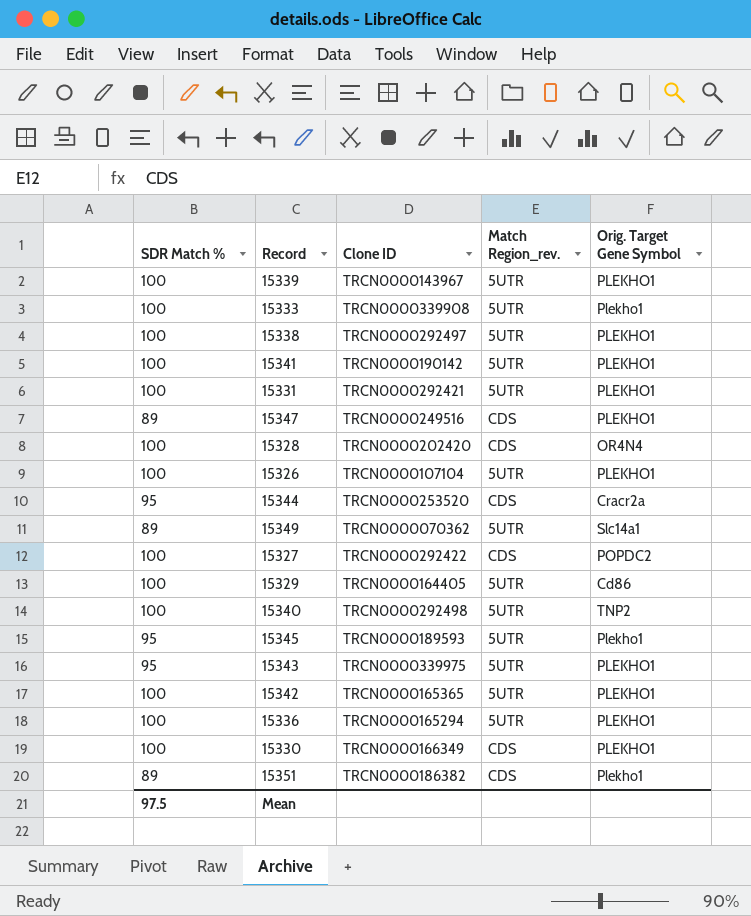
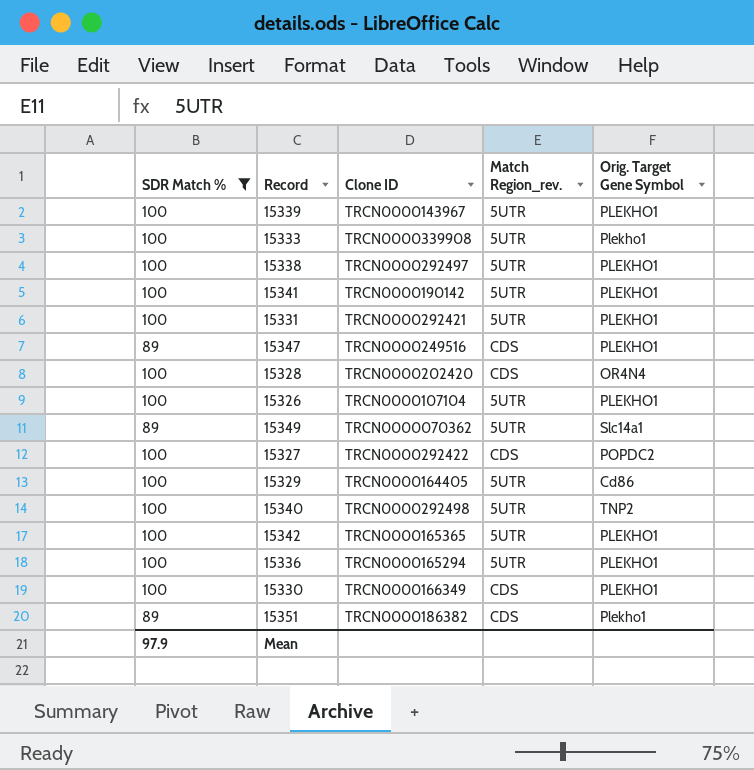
filter: none -> SDR Match % != 95
Mean | SDR Match %: 97.5 -> 97.9

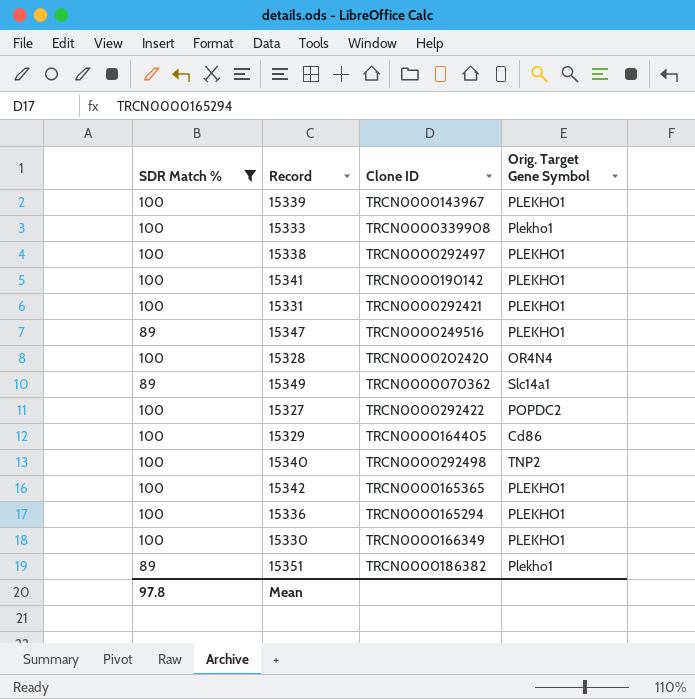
column Match Region_rev. | position: 4 -> none
row 15326: 100 | TRCN0000107104 | 5UTR | PLEKHO1 -> none
Mean | SDR Match %: 97.9 -> 97.8

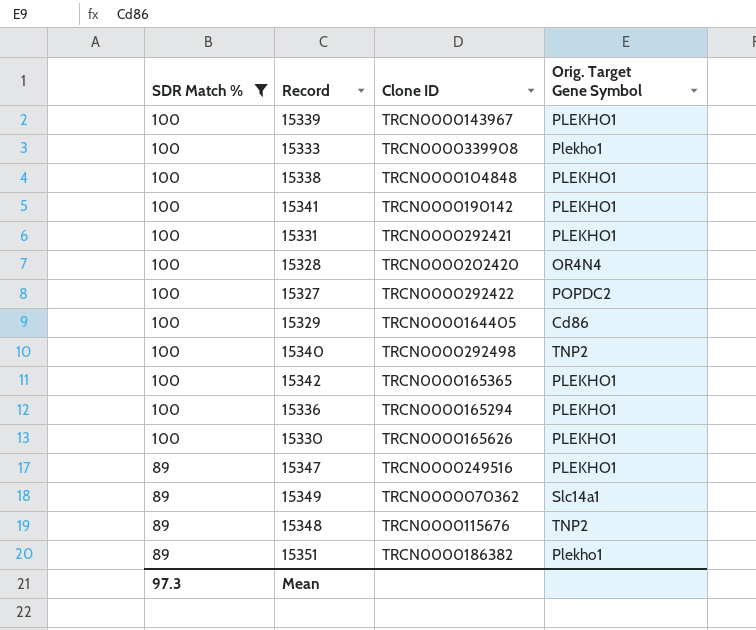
row order: none -> SDR Match % descending
15338 | Clone ID: TRCN0000292497 -> TRCN0000104848
15330 | Clone ID: TRCN0000166349 -> TRCN0000165626
row 15348: none -> 89 | TRCN0000115676 | TNP2
Mean | SDR Match %: 97.8 -> 97.3

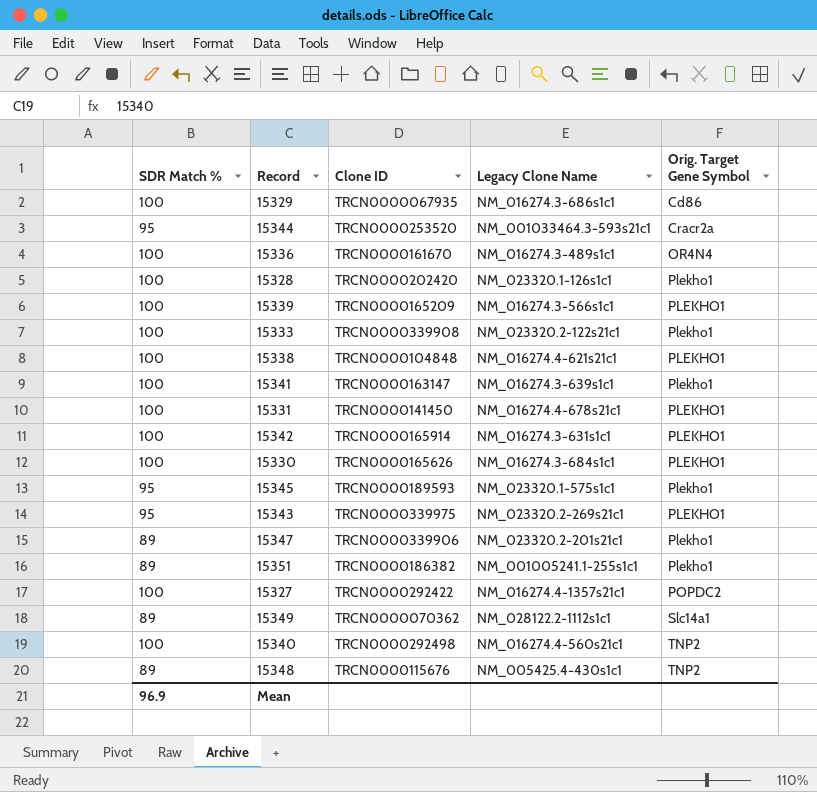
filter: SDR Match % != 95 -> none
row order: SDR Match % descending -> Orig. Target Gene Symbol ascending
column Legacy Clone Name | position: none -> 4
15329 | Clone ID: TRCN0000164405 -> TRCN0000067935
15336 | Clone ID: TRCN0000165294 -> TRCN0000161670
15336 | Orig. Target Gene Symbol: PLEKHO1 -> OR4N4
15328 | Orig. Target Gene Symbol: OR4N4 -> Plekho1
15339 | Clone ID: TRCN0000143967 -> TRCN0000165209
15341 | Clone ID: TRCN0000190142 -> TRCN0000163147
15341 | Orig. Target Gene Symbol: PLEKHO1 -> Plekho1
15331 | Clone ID: TRCN0000292421 -> TRCN0000141450
15342 | Clone ID: TRCN0000165365 -> TRCN0000165914
15347 | Clone ID: TRCN0000249516 -> TRCN0000339906
15347 | Orig. Target Gene Symbol: PLEKHO1 -> Plekho1
Mean | SDR Match %: 97.3 -> 96.9

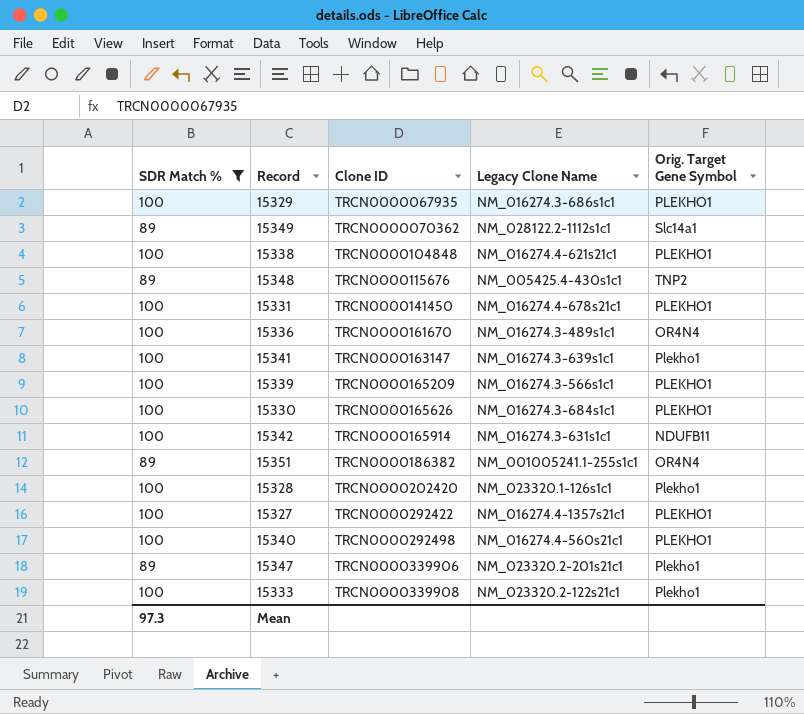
filter: none -> SDR Match % != 95
row order: Orig. Target Gene Symbol ascending -> Clone ID ascending
15329 | Orig. Target Gene Symbol: Cd86 -> PLEKHO1
15342 | Orig. Target Gene Symbol: PLEKHO1 -> NDUFB11
15351 | Orig. Target Gene Symbol: Plekho1 -> OR4N4
15327 | Orig. Target Gene Symbol: POPDC2 -> PLEKHO1
15340 | Orig. Target Gene Symbol: TNP2 -> PLEKHO1
Mean | SDR Match %: 96.9 -> 97.3

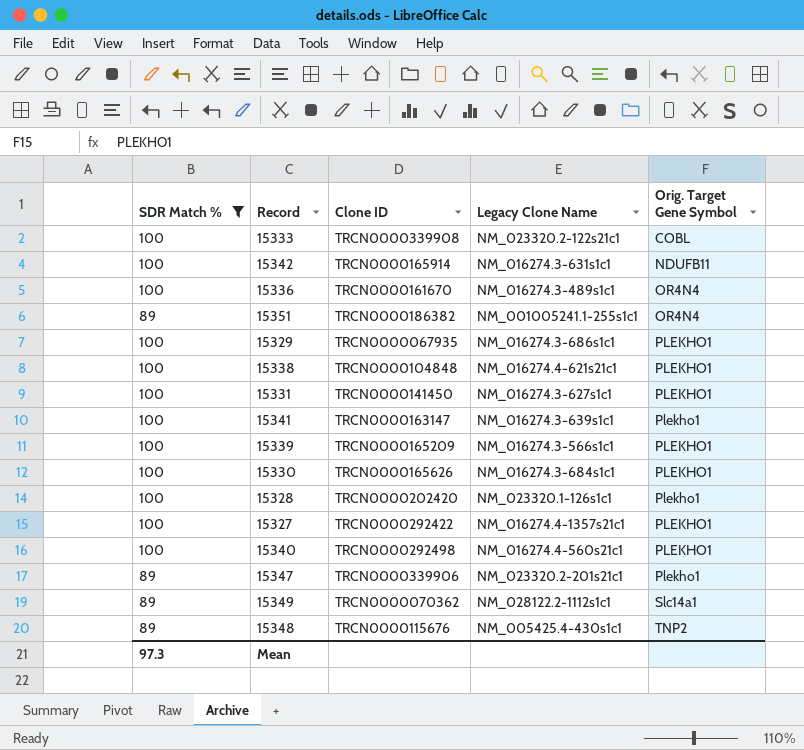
row order: Clone ID ascending -> Orig. Target Gene Symbol ascending
15333 | Orig. Target Gene Symbol: Plekho1 -> COBL
15331 | Legacy Clone Name: NM_016274.4-678s21c1 -> NM_016274.3-627s1c1

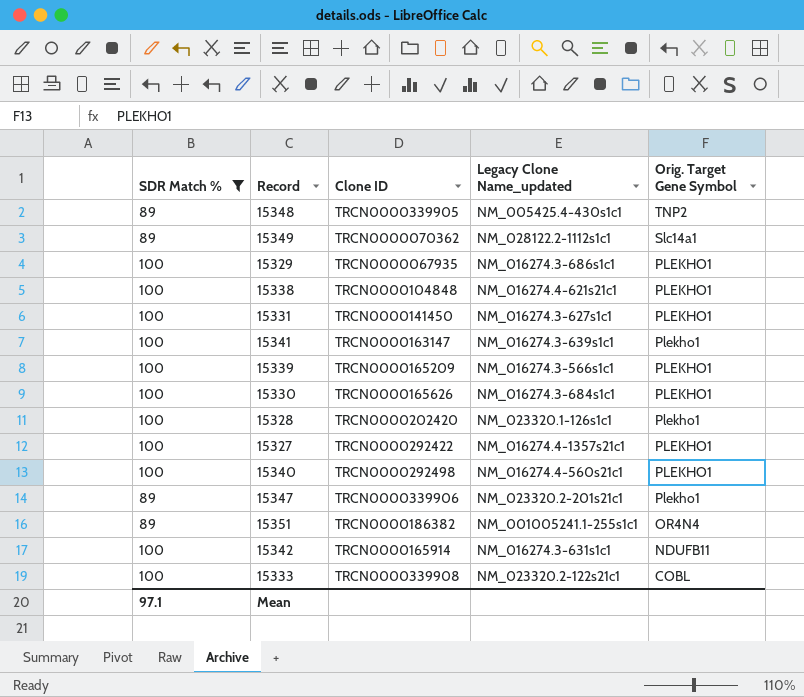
row order: Orig. Target Gene Symbol ascending -> Orig. Target Gene Symbol descending
column name: Legacy Clone Name -> Legacy Clone Name_updated
row 15336: 100 | TRCN0000161670 | NM_016274.3-489s1c1 | OR4N4 -> none
15348 | Clone ID: TRCN0000115676 -> TRCN0000339905
Mean | SDR Match %: 97.3 -> 97.1

